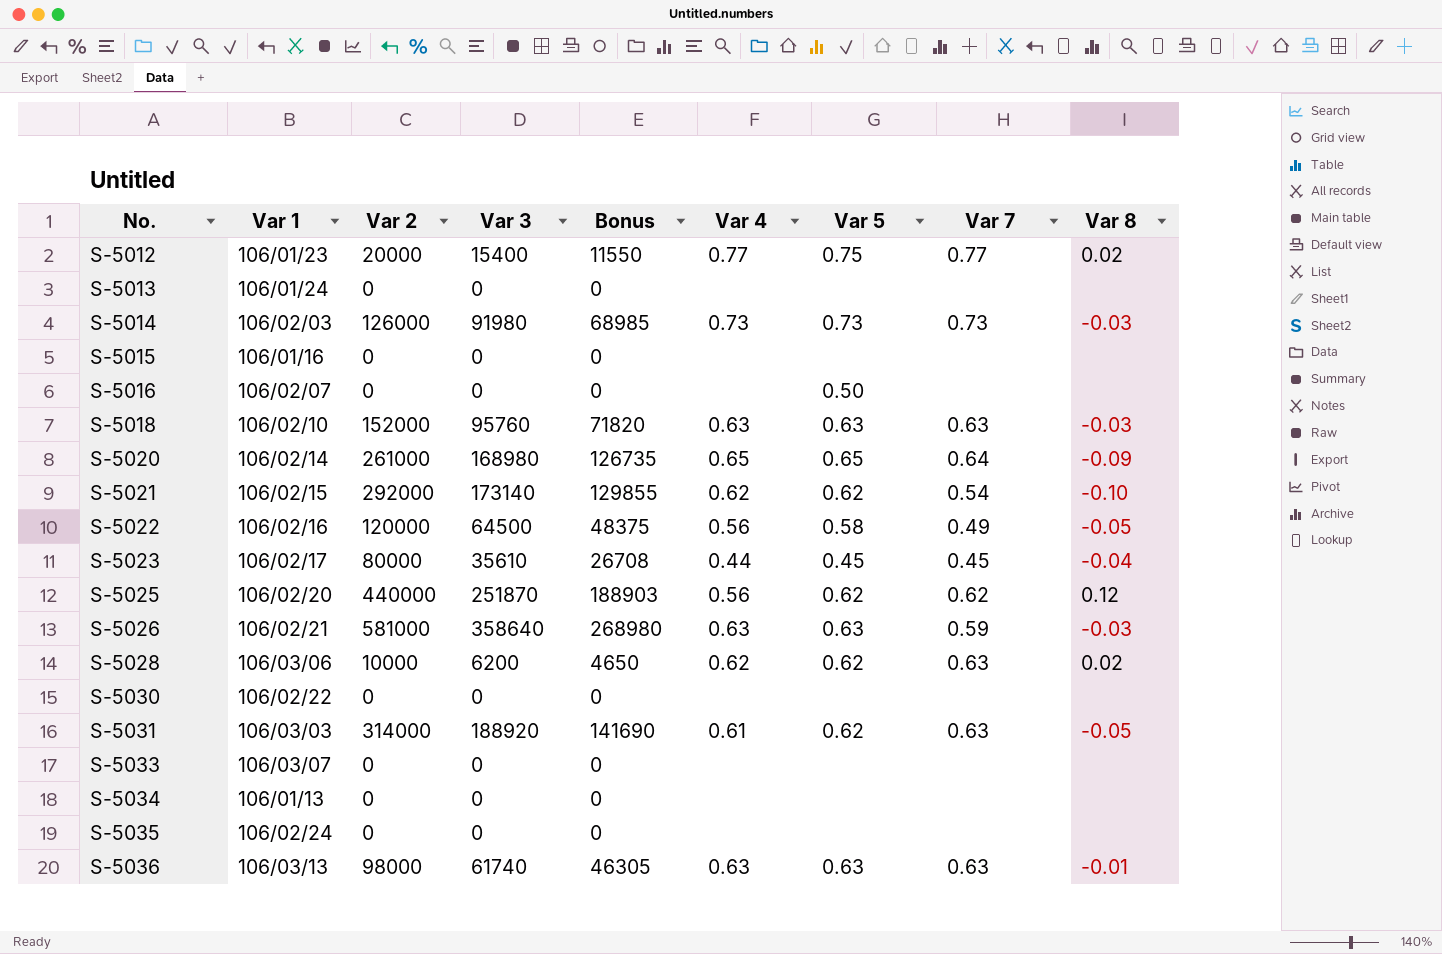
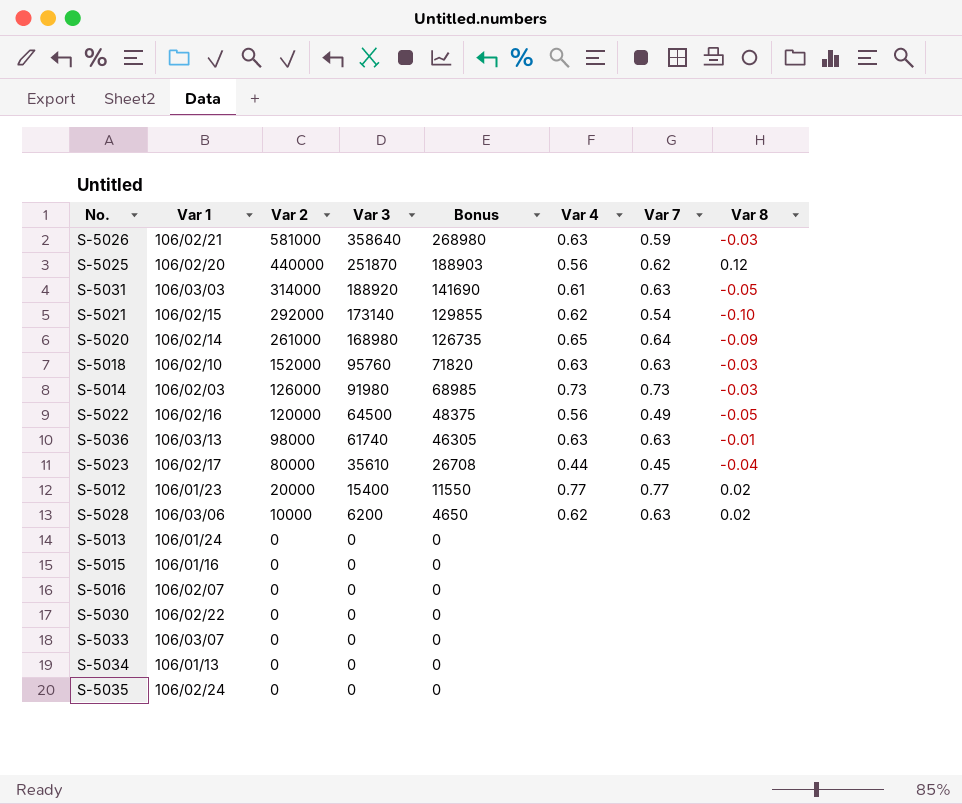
row order: No. ascending -> Var 2 descending
column Var 5 | position: 7 -> none

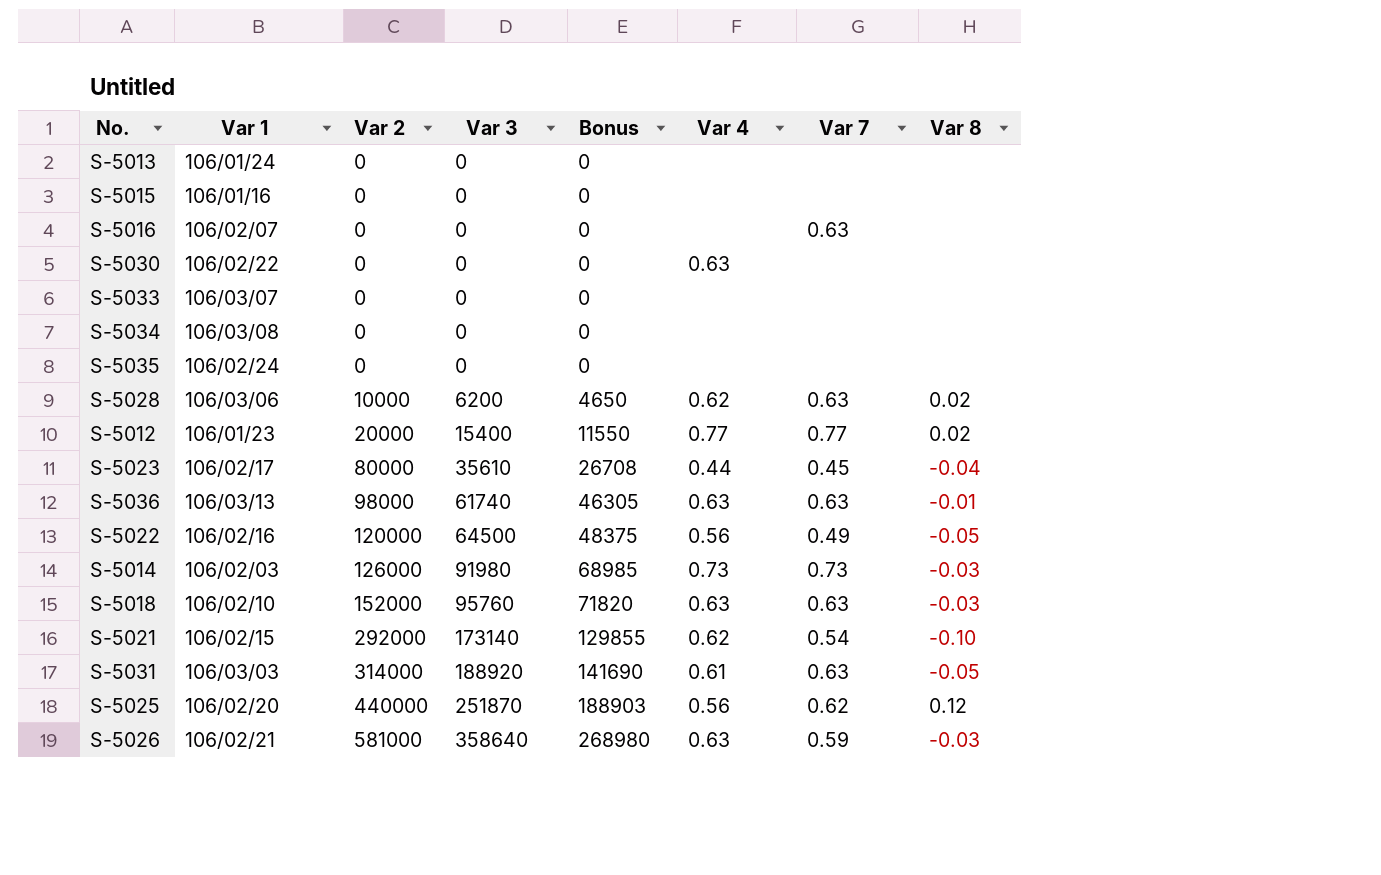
row order: Var 2 descending -> Var 2 ascending
row S-5020: 106/02/14 | 261000 | 168980 | 126735 | 0.65 | 0.64 | -0.09 -> none
S-5016 | Var 7: none -> 0.63
S-5030 | Var 4: none -> 0.63
S-5034 | Var 1: 106/01/13 -> 106/03/08

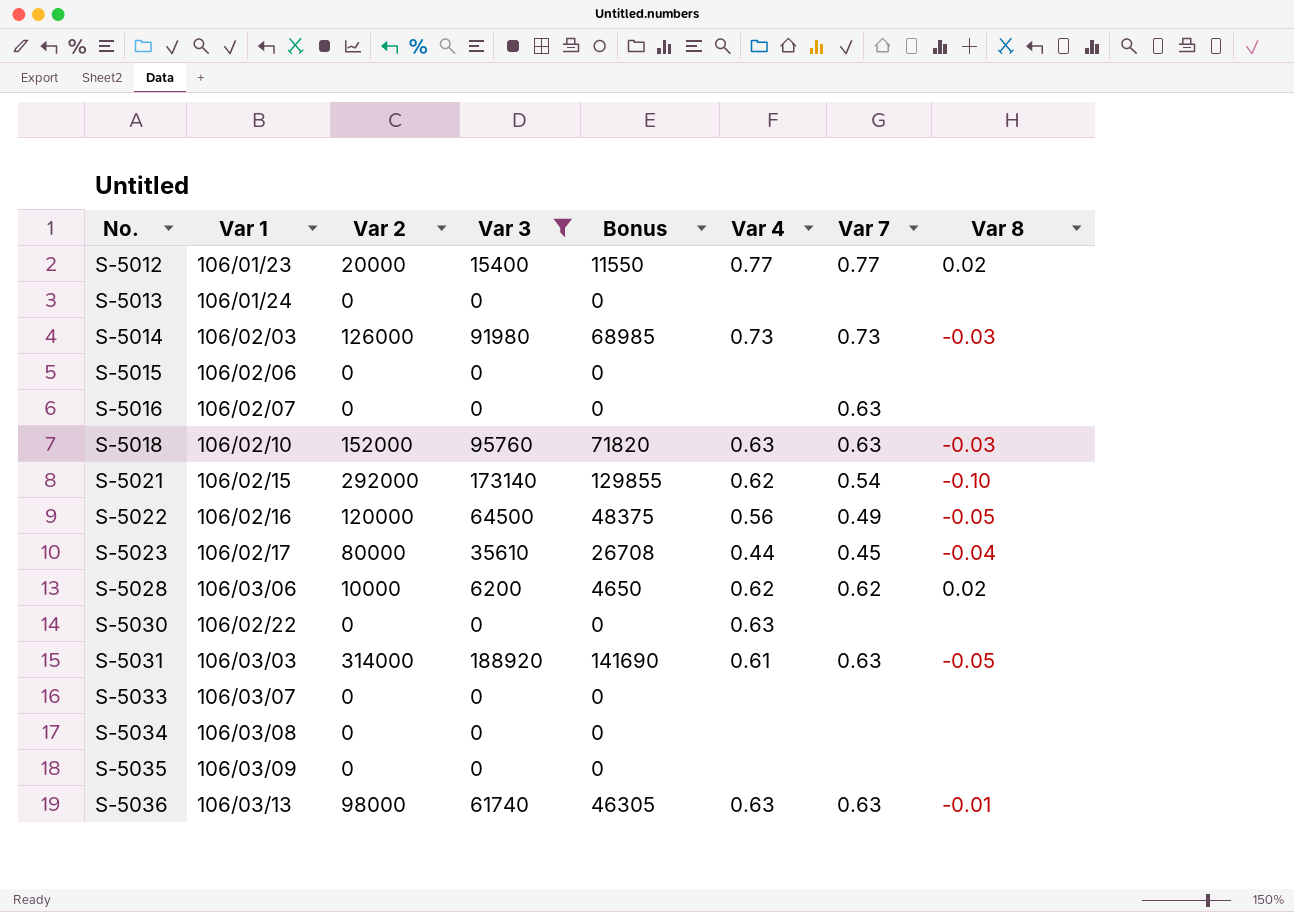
filter: none -> Var 3 <= 188920
row order: Var 2 ascending -> No. ascending
S-5015 | Var 1: 106/01/16 -> 106/02/06
S-5028 | Var 7: 0.63 -> 0.62
S-5035 | Var 1: 106/02/24 -> 106/03/09

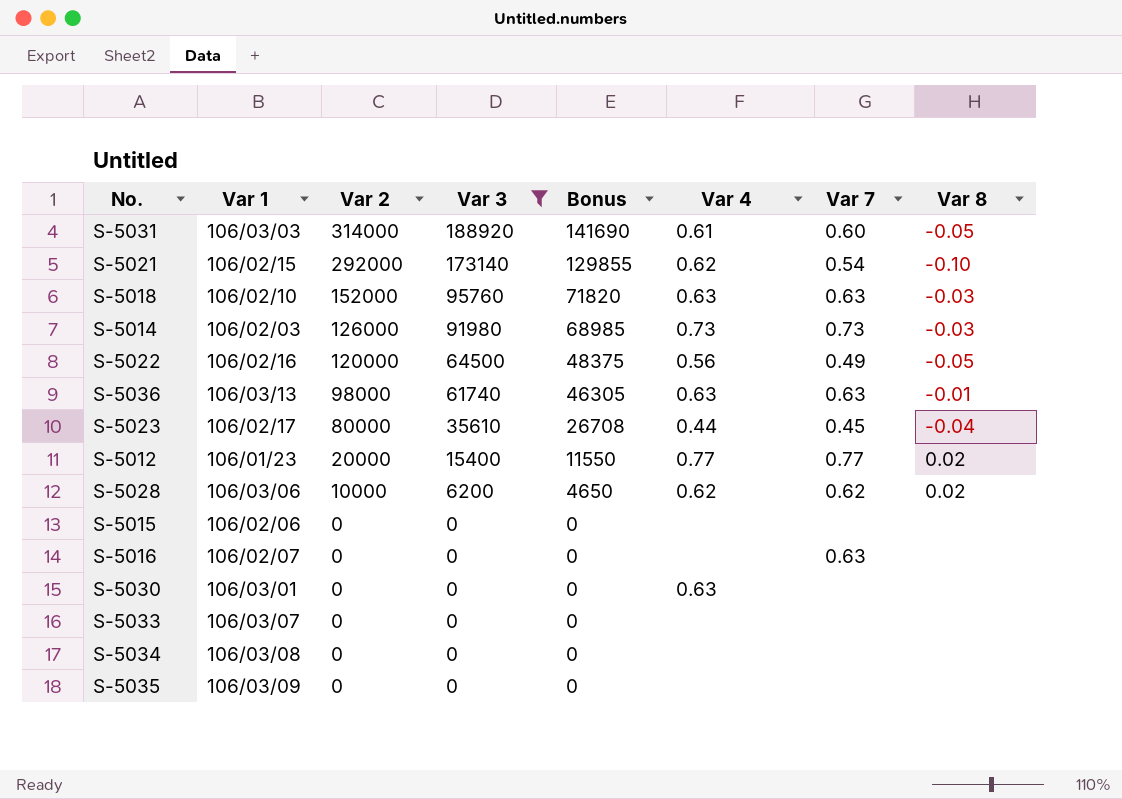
row order: No. ascending -> Var 2 descending
row S-5013: 106/01/24 | 0 | 0 | 0 | none | none | none -> none
S-5031 | Var 7: 0.63 -> 0.60
S-5030 | Var 1: 106/02/22 -> 106/03/01

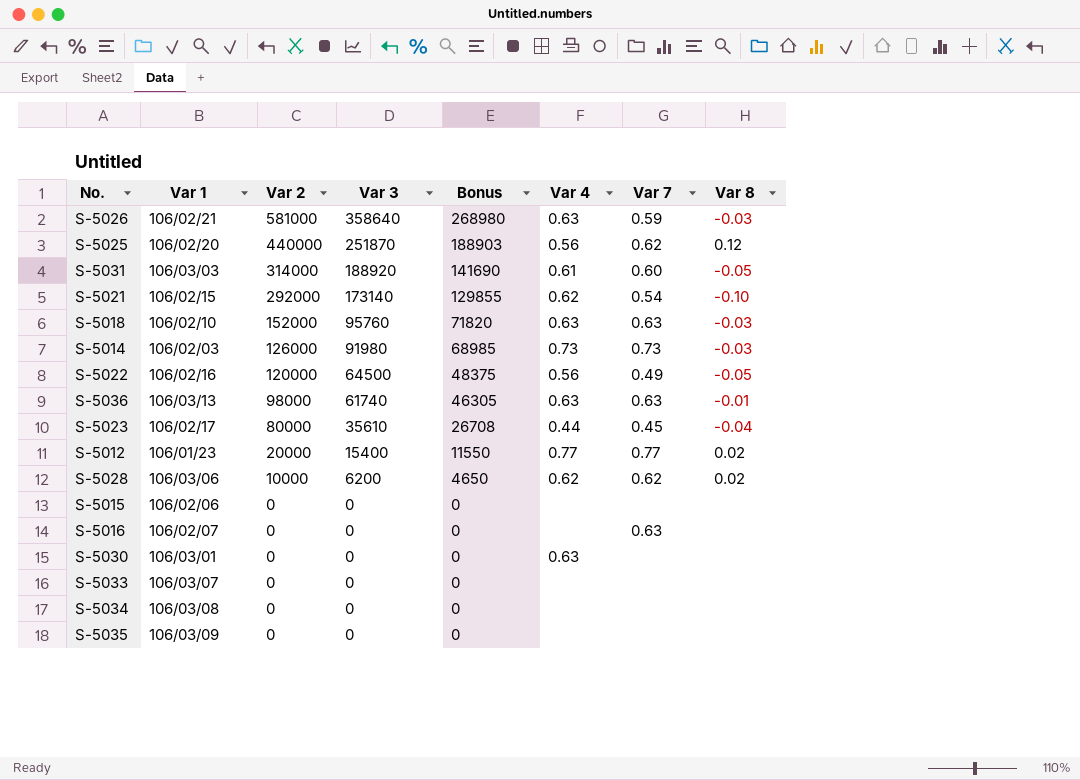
filter: Var 3 <= 188920 -> none

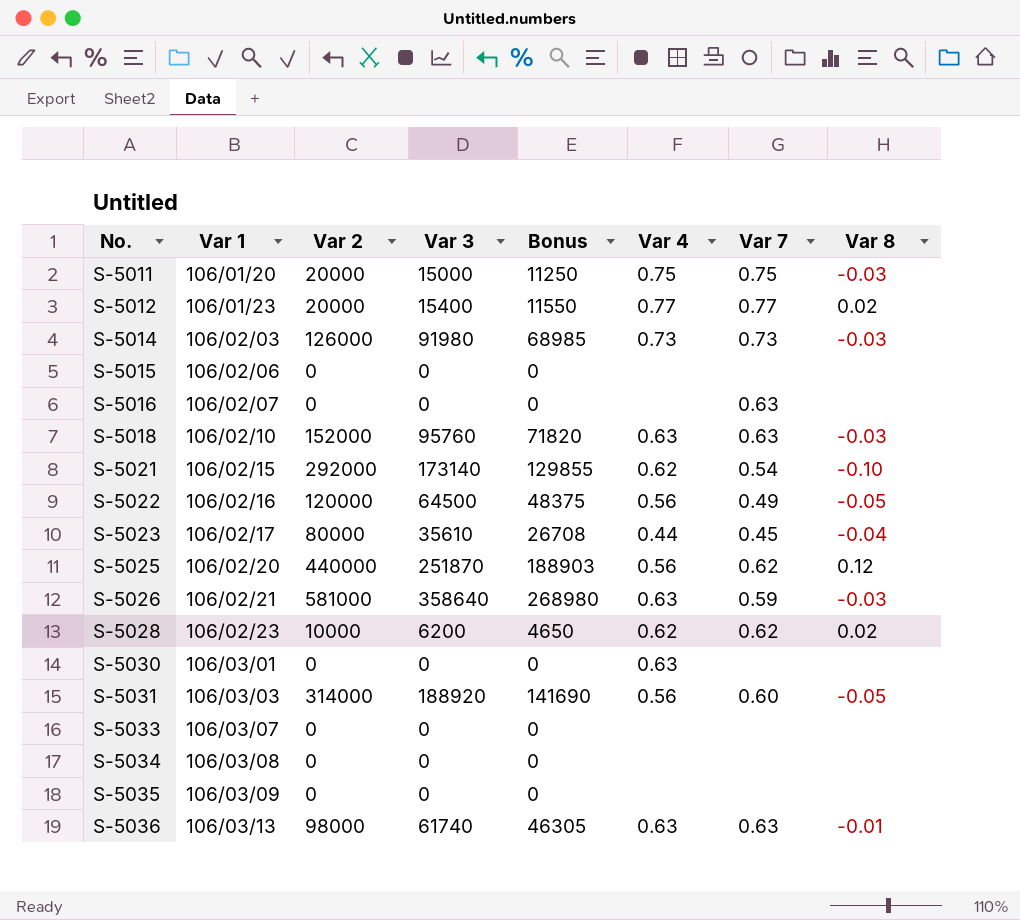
row order: Var 2 descending -> No. ascending
row S-5011: none -> 106/01/20 | 20000 | 15000 | 11250 | 0.75 | 0.75 | -0.03
S-5028 | Var 1: 106/03/06 -> 106/02/23
S-5031 | Var 4: 0.61 -> 0.56

